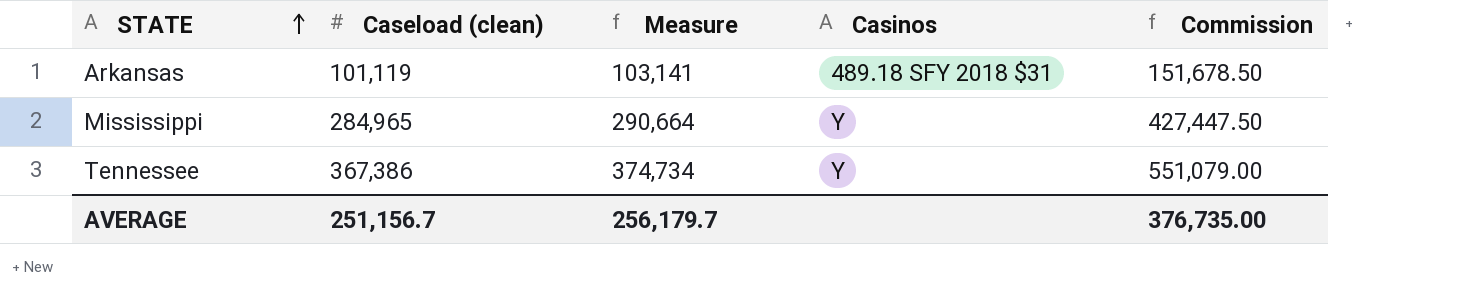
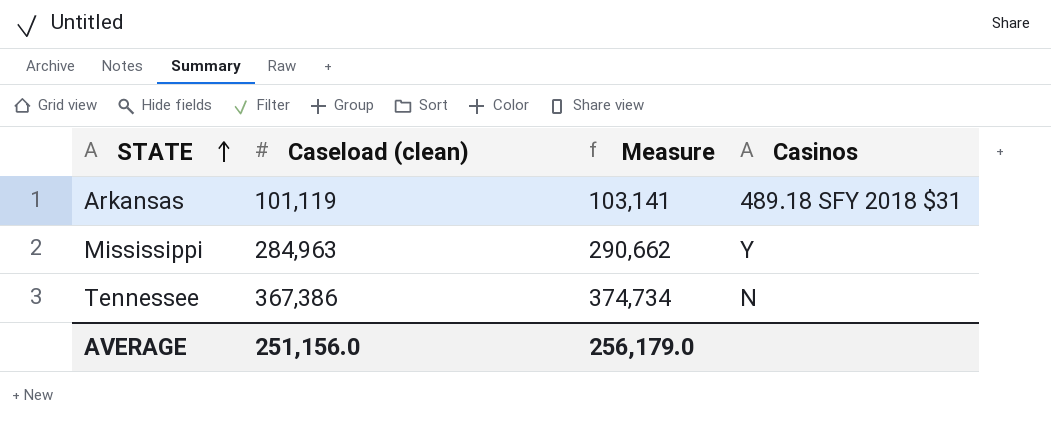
column Commission | formula: [Caseload (clean)] * 1.5 -> none
Mississippi | Caseload (clean): 284,965 -> 284,963
Mississippi | Measure: 290,664 -> 290,662
Tennessee | Casinos: Y -> N
AVERAGE | Caseload (clean): 251,156.7 -> 251,156.0
AVERAGE | Measure: 256,179.7 -> 256,179.0

